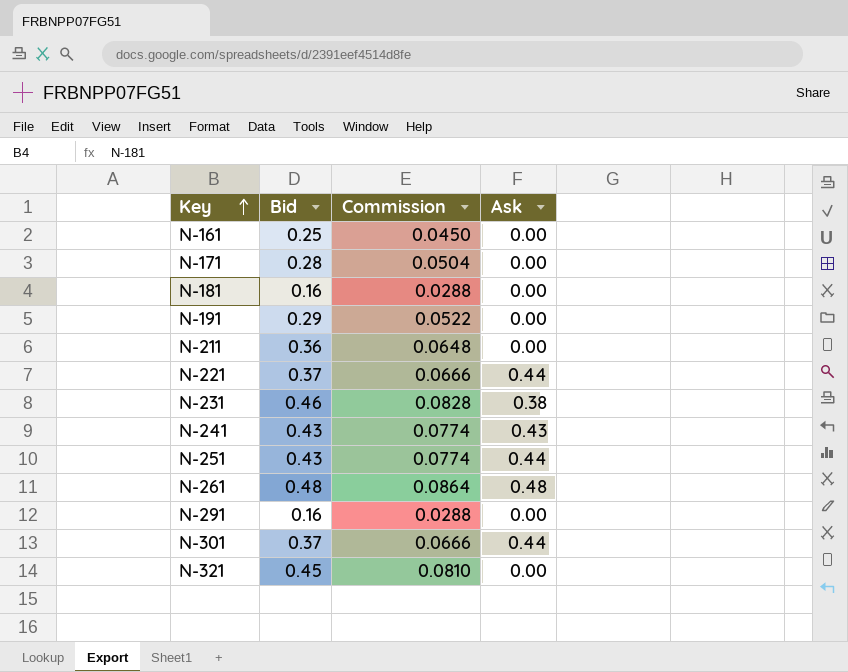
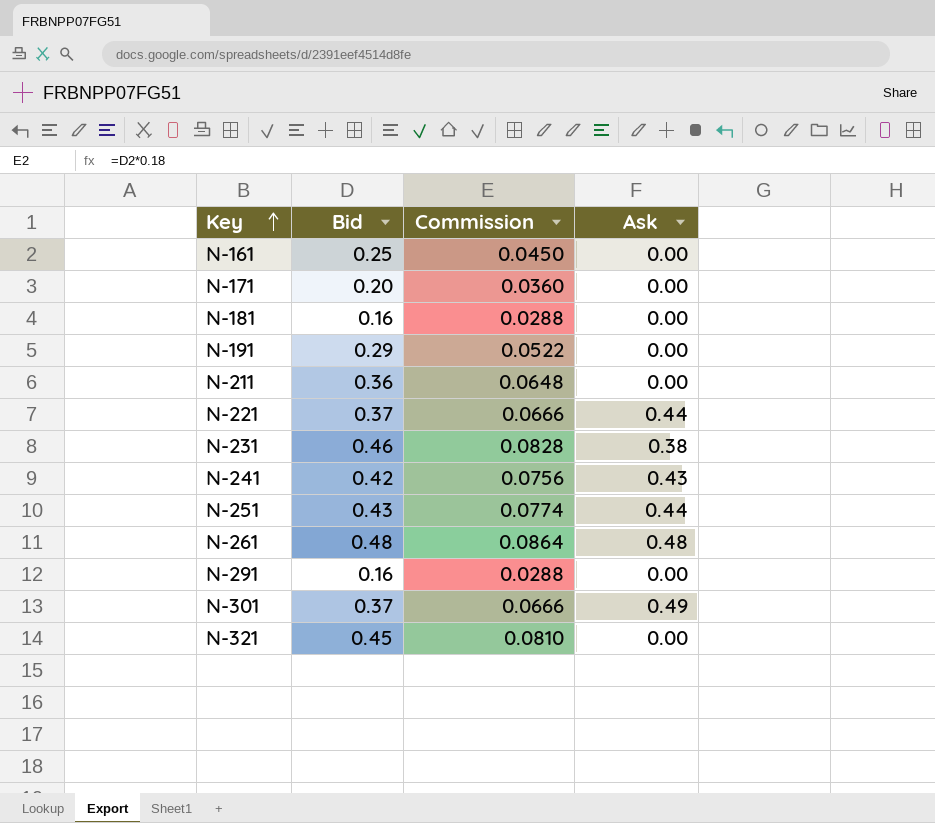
N-171 | Bid: 0.28 -> 0.20
N-171 | Commission: 0.0504 -> 0.0360
N-241 | Bid: 0.43 -> 0.42
N-241 | Commission: 0.0774 -> 0.0756
N-301 | Ask: 0.44 -> 0.49

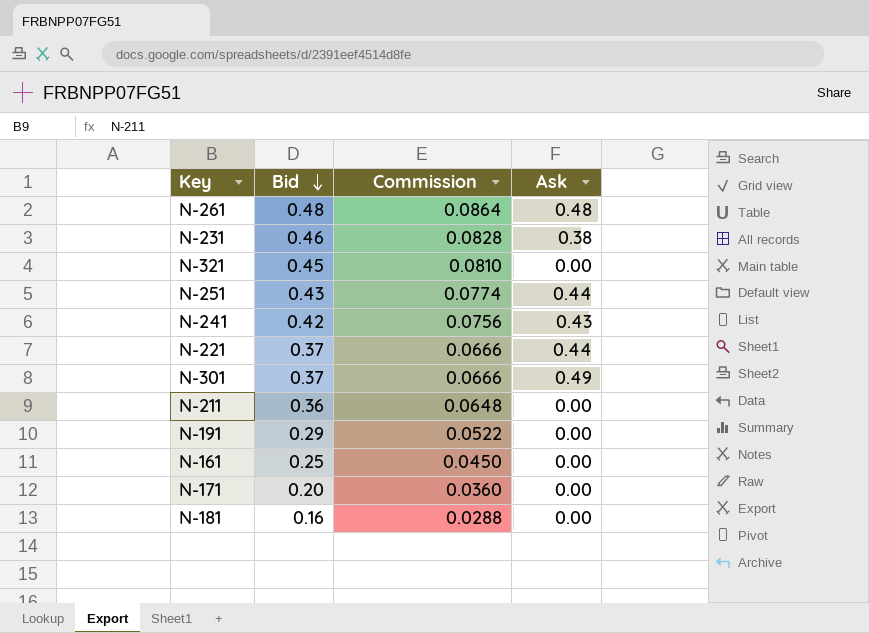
row order: Key ascending -> Bid descending
row N-291: 0.16 | 0.0288 | 0.00 -> none

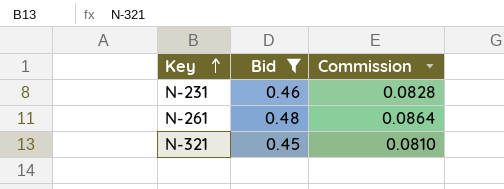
filter: none -> Bid >= 0.45
row order: Bid descending -> Key ascending
column Ask | position: 4 -> none

